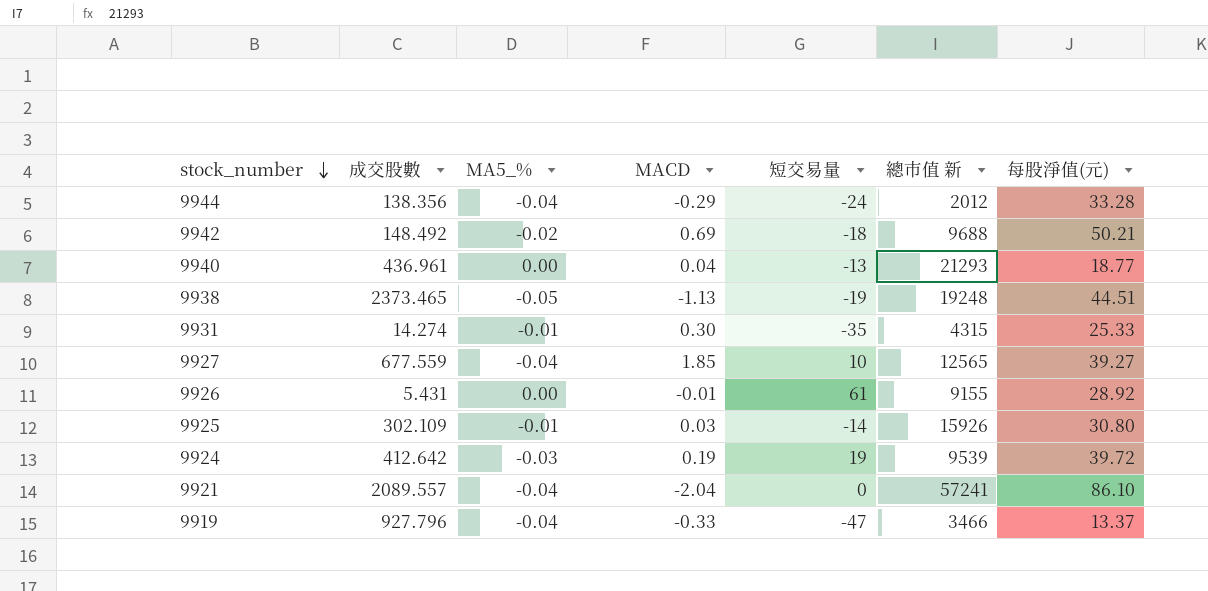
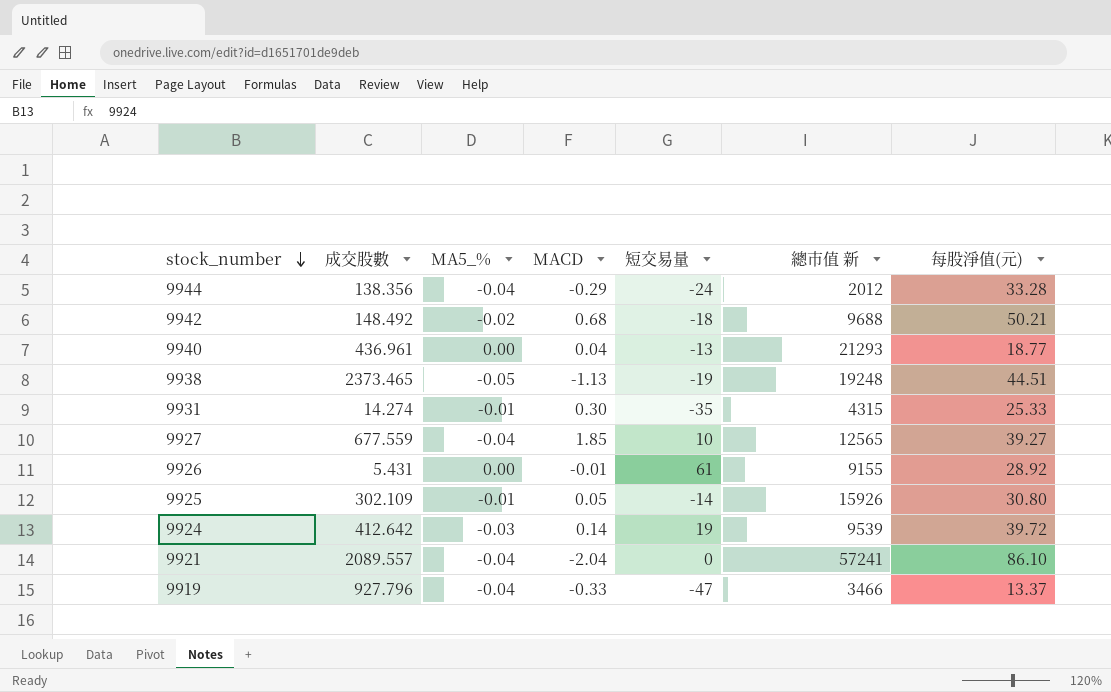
9942 | MACD: 0.69 -> 0.68
9925 | MACD: 0.03 -> 0.05
9924 | MACD: 0.19 -> 0.14

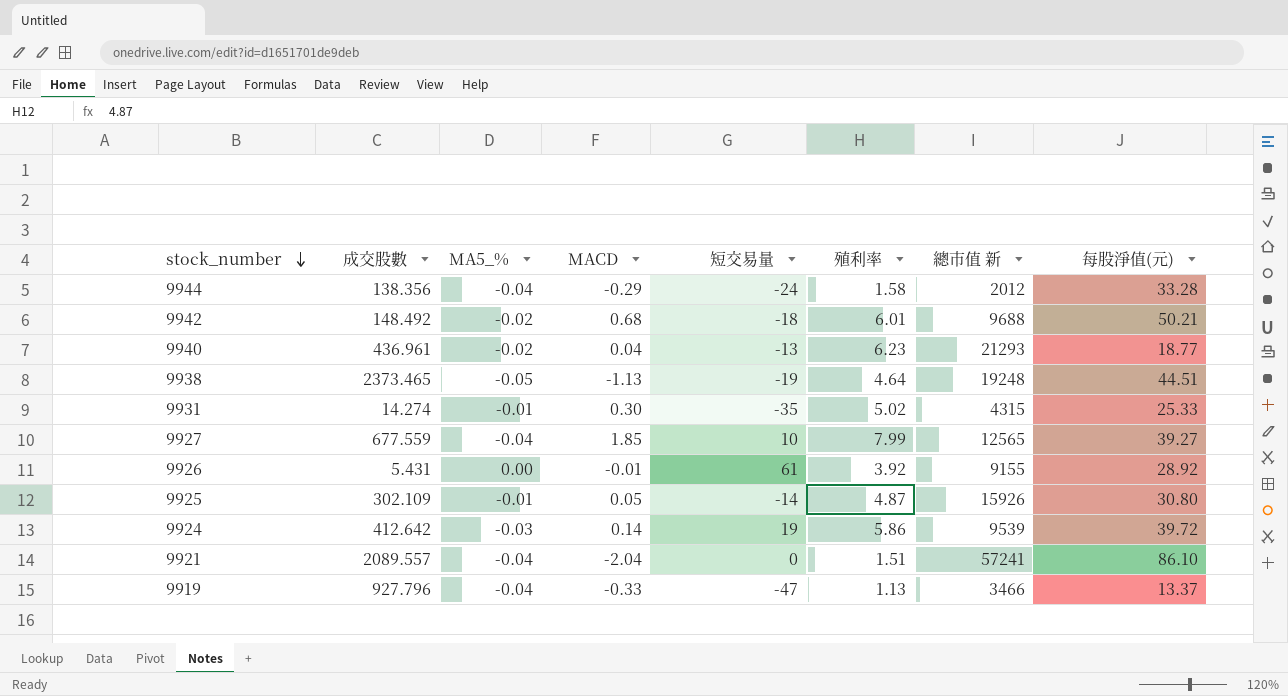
column 殖利率 | position: none -> 6
9940 | MA5_%: 0.00 -> -0.02

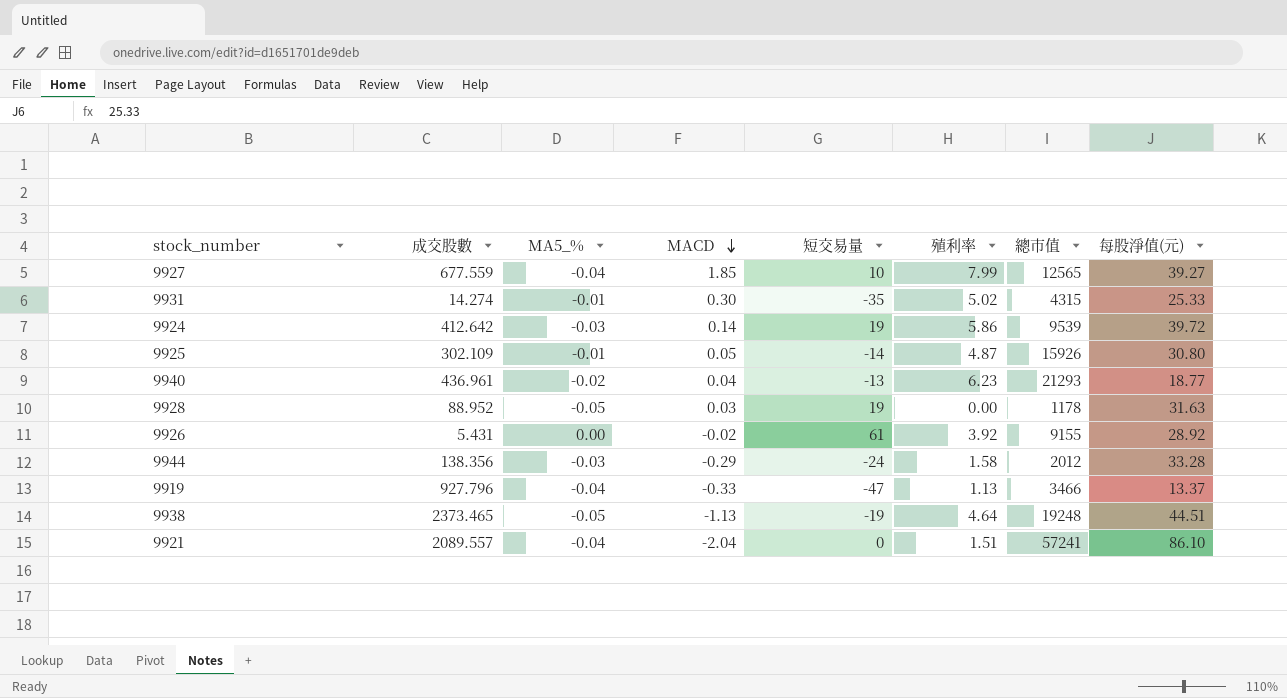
row order: stock_number descending -> MACD descending
column name: 總市值 新 -> 總市值
row 9942: 148.492 | -0.02 | 0.68 | -18 | 6.01 | 9688 | 50.21 -> none
row 9928: none -> 88.952 | -0.05 | 0.03 | 19 | 0.00 | 1178 | 31.63
9926 | MACD: -0.01 -> -0.02
9944 | MA5_%: -0.04 -> -0.03

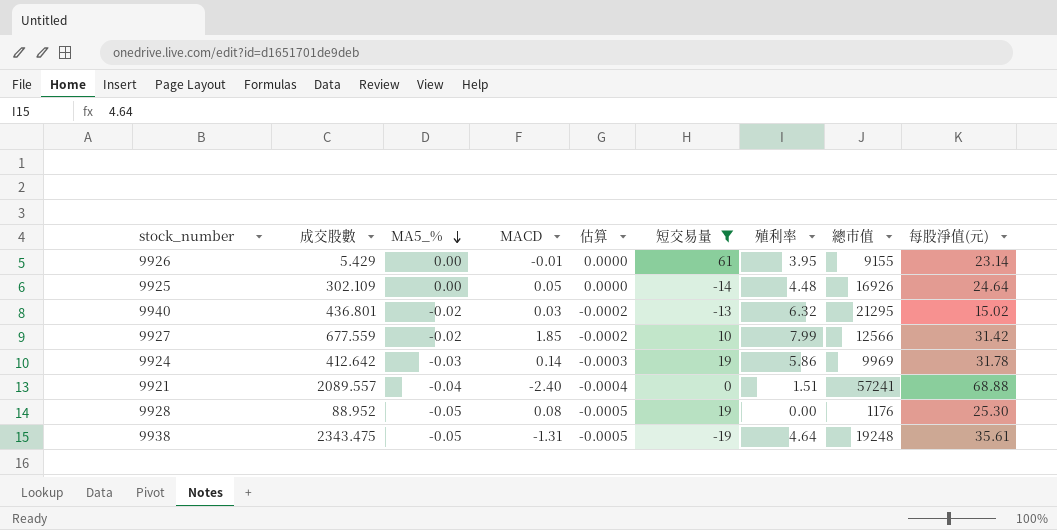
filter: none -> 短交易量 >= -19
row order: MACD descending -> MA5_% descending
column 估算 | formula: none -> [MA5_%] * 0.01
9926 | 成交股數: 5.431 -> 5.429
9926 | MACD: -0.02 -> -0.01
9926 | 殖利率: 3.92 -> 3.95
9926 | 每股淨值(元): 28.92 -> 23.14
9925 | MA5_%: -0.01 -> 0.00
9925 | 殖利率: 4.87 -> 4.48
9925 | 總市值: 15926 -> 16926
9925 | 每股淨值(元): 30.80 -> 24.64
9940 | 成交股數: 436.961 -> 436.801
9940 | MACD: 0.04 -> 0.03
9940 | 殖利率: 6.23 -> 6.32
9940 | 總市值: 21293 -> 21295
9940 | 每股淨值(元): 18.77 -> 15.02
9927 | MA5_%: -0.04 -> -0.02
9927 | 總市值: 12565 -> 12566
9927 | 每股淨值(元): 39.27 -> 31.42
9924 | 總市值: 9539 -> 9969
9924 | 每股淨值(元): 39.72 -> 31.78
9921 | MACD: -2.04 -> -2.40
9921 | 每股淨值(元): 86.10 -> 68.88
9928 | MACD: 0.03 -> 0.08
9928 | 總市值: 1178 -> 1176
9928 | 每股淨值(元): 31.63 -> 25.30
9938 | 成交股數: 2373.465 -> 2343.475
9938 | MACD: -1.13 -> -1.31
9938 | 每股淨值(元): 44.51 -> 35.61

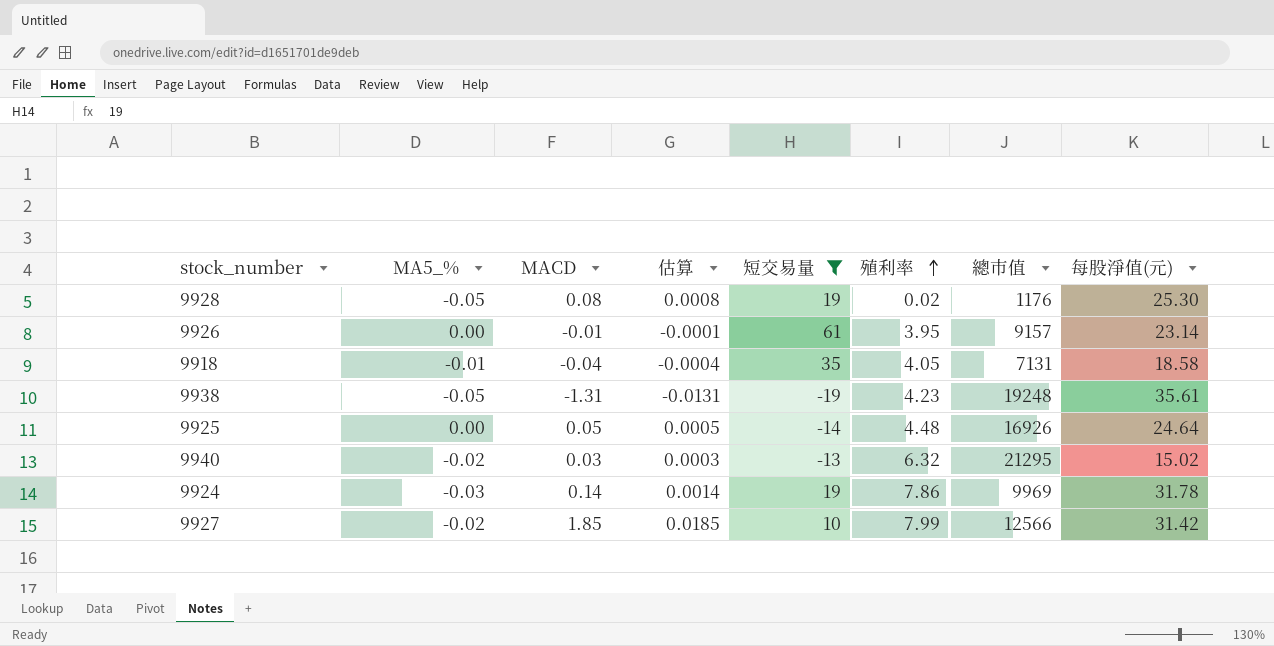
row order: MA5_% descending -> 殖利率 ascending
column 成交股數 | position: 2 -> none
column 估算 | formula: [MA5_%] * 0.01 -> [MACD] * 0.01
row 9921: 2089.557 | -0.04 | -2.40 | -0.0004 | 0 | 1.51 | 57241 | 68.88 -> none
9928 | 殖利率: 0.00 -> 0.02
9926 | 總市值: 9155 -> 9157
row 9918: none -> -0.01 | -0.04 | -0.0004 | 35 | 4.05 | 7131 | 18.58
9938 | 殖利率: 4.64 -> 4.23
9924 | 殖利率: 5.86 -> 7.86

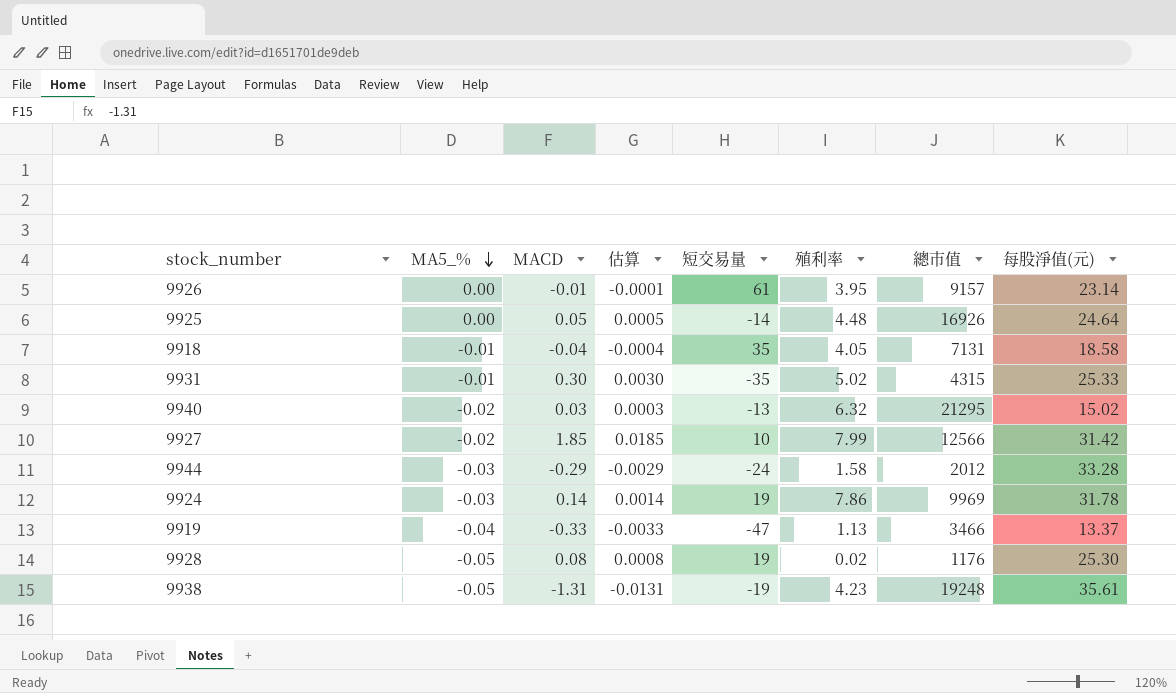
filter: 短交易量 >= -19 -> none
row order: 殖利率 ascending -> MA5_% descending

